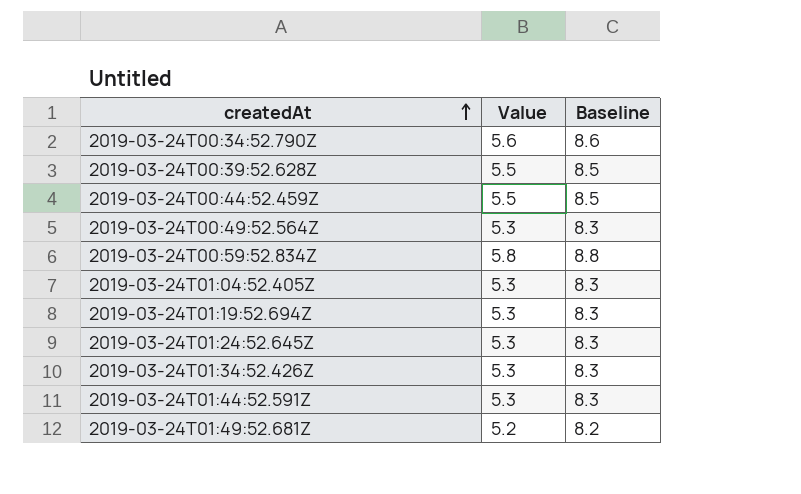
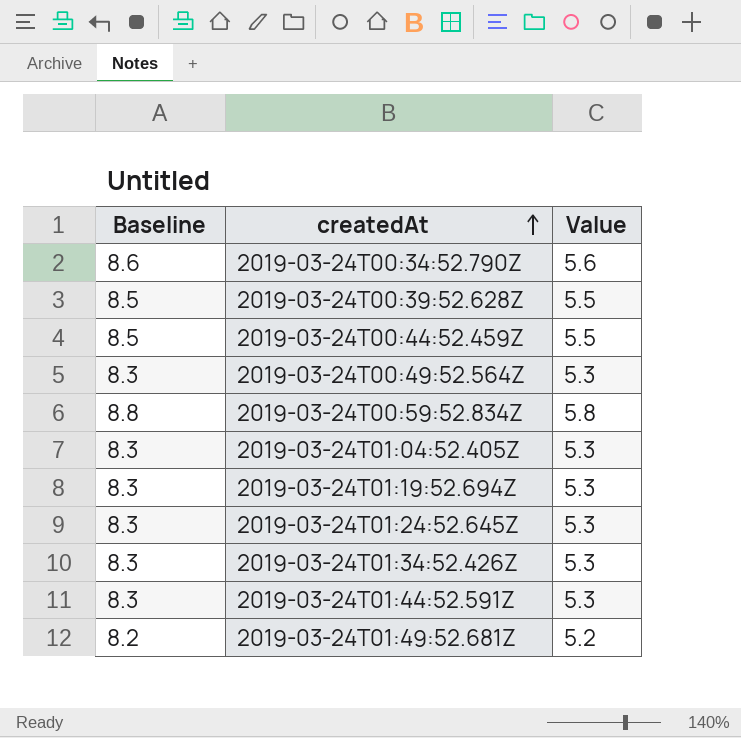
column Baseline | position: 3 -> 1

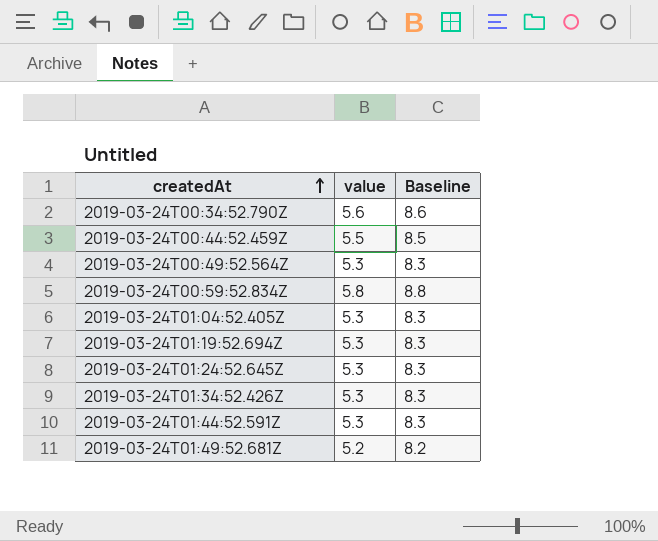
column name: Value -> value
column Baseline | position: 1 -> 3
row 2019-03-24T00:39:52.628Z: 8.5 | 5.5 -> none

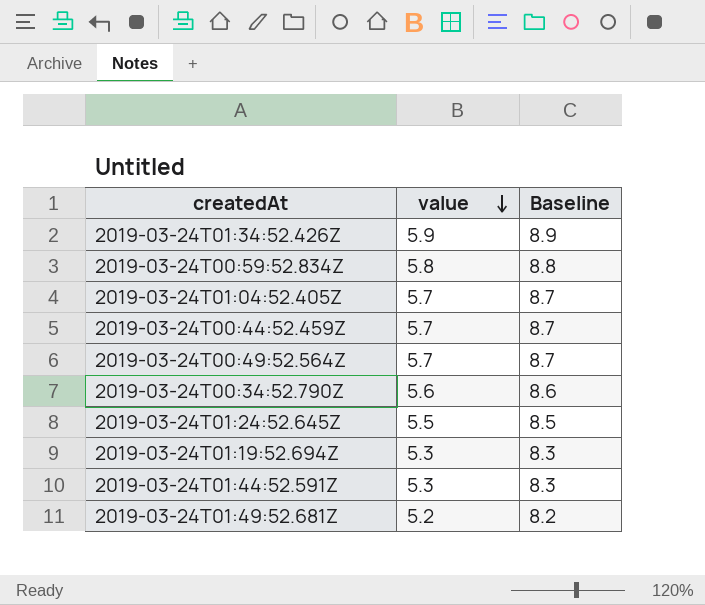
row order: createdAt ascending -> value descending
2019-03-24T01:34:52.426Z | value: 5.3 -> 5.9
2019-03-24T01:34:52.426Z | Baseline: 8.3 -> 8.9
2019-03-24T01:04:52.405Z | value: 5.3 -> 5.7
2019-03-24T01:04:52.405Z | Baseline: 8.3 -> 8.7
2019-03-24T00:44:52.459Z | value: 5.5 -> 5.7
2019-03-24T00:44:52.459Z | Baseline: 8.5 -> 8.7
2019-03-24T00:49:52.564Z | value: 5.3 -> 5.7
2019-03-24T00:49:52.564Z | Baseline: 8.3 -> 8.7
2019-03-24T01:24:52.645Z | value: 5.3 -> 5.5
2019-03-24T01:24:52.645Z | Baseline: 8.3 -> 8.5

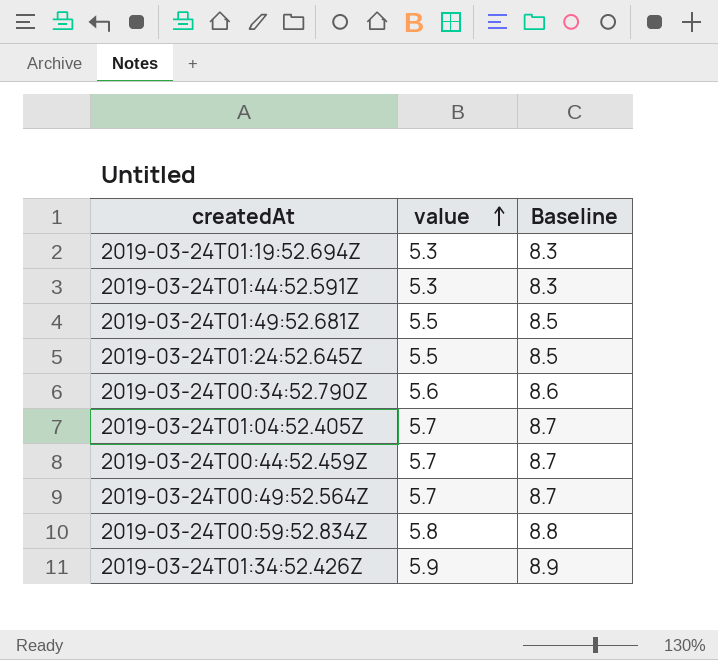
row order: value descending -> value ascending
2019-03-24T01:49:52.681Z | value: 5.2 -> 5.5
2019-03-24T01:49:52.681Z | Baseline: 8.2 -> 8.5

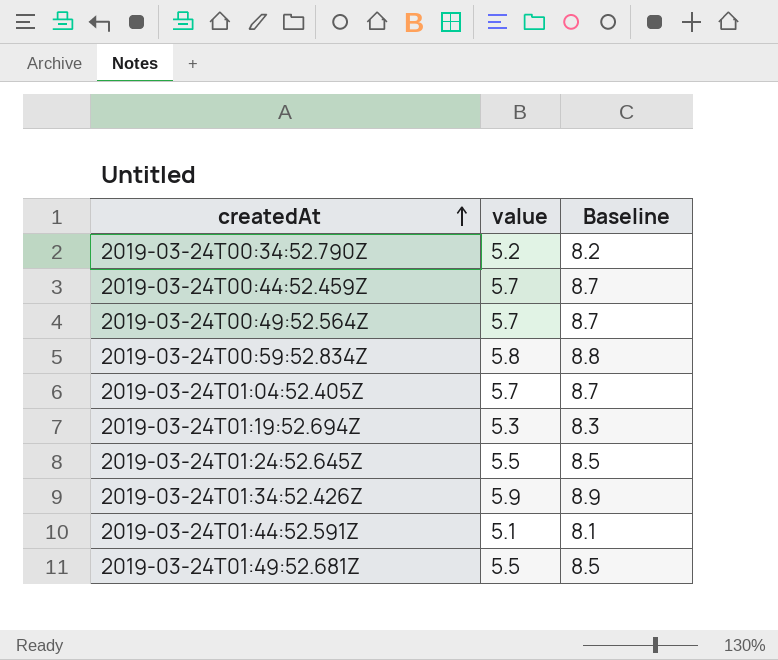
row order: value ascending -> createdAt ascending
2019-03-24T00:34:52.790Z | value: 5.6 -> 5.2
2019-03-24T00:34:52.790Z | Baseline: 8.6 -> 8.2
2019-03-24T01:44:52.591Z | value: 5.3 -> 5.1
2019-03-24T01:44:52.591Z | Baseline: 8.3 -> 8.1

